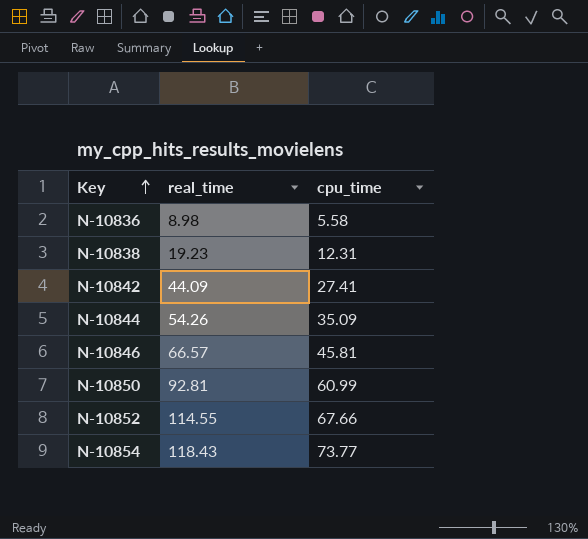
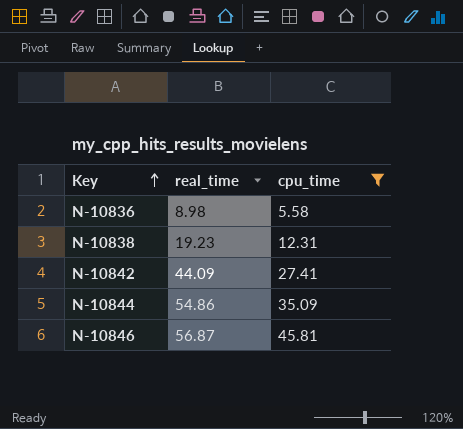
filter: none -> cpu_time <= 45.81
N-10844 | real_time: 54.26 -> 54.86
N-10846 | real_time: 66.57 -> 56.87

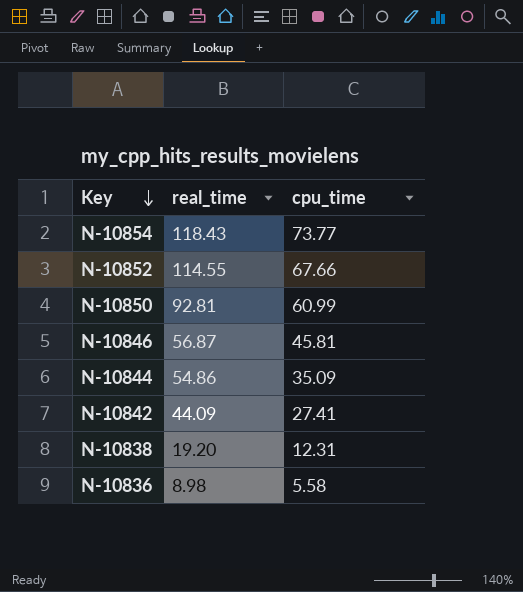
filter: cpu_time <= 45.81 -> none
row order: Key ascending -> Key descending
N-10838 | real_time: 19.23 -> 19.20

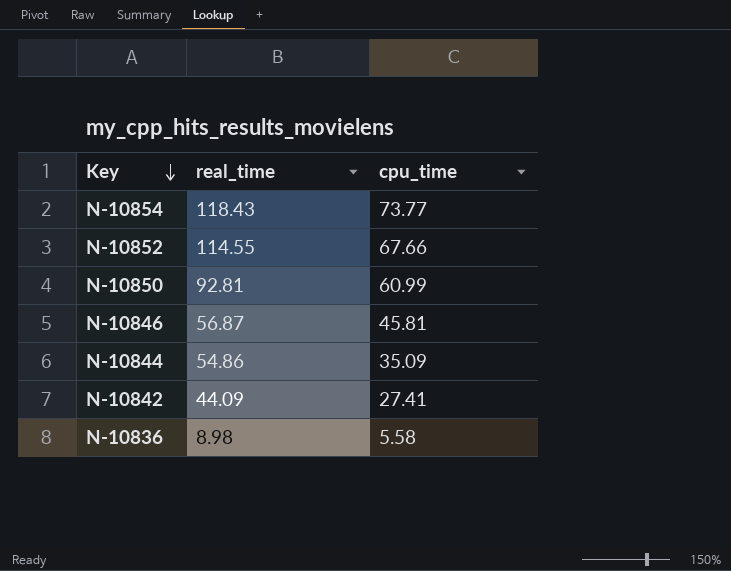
row N-10838: 19.20 | 12.31 -> none

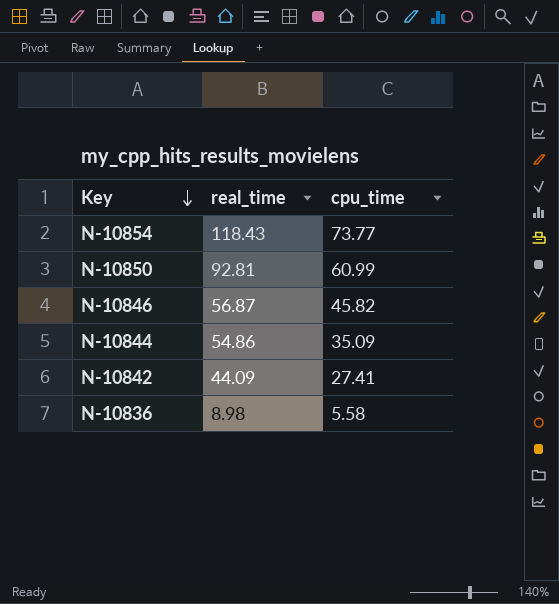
row N-10852: 114.55 | 67.66 -> none
N-10846 | cpu_time: 45.81 -> 45.82

